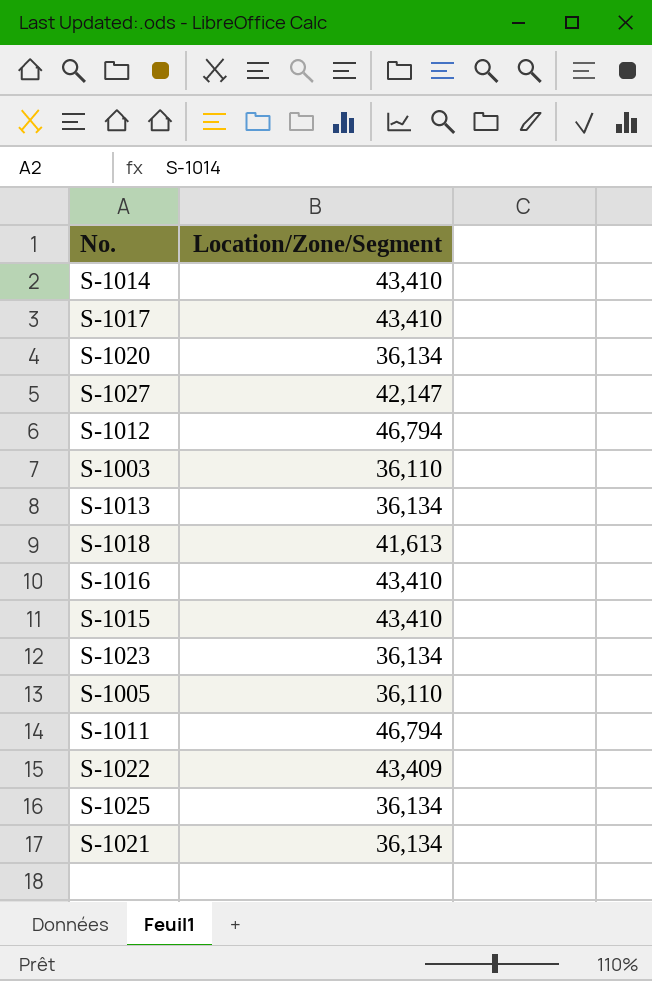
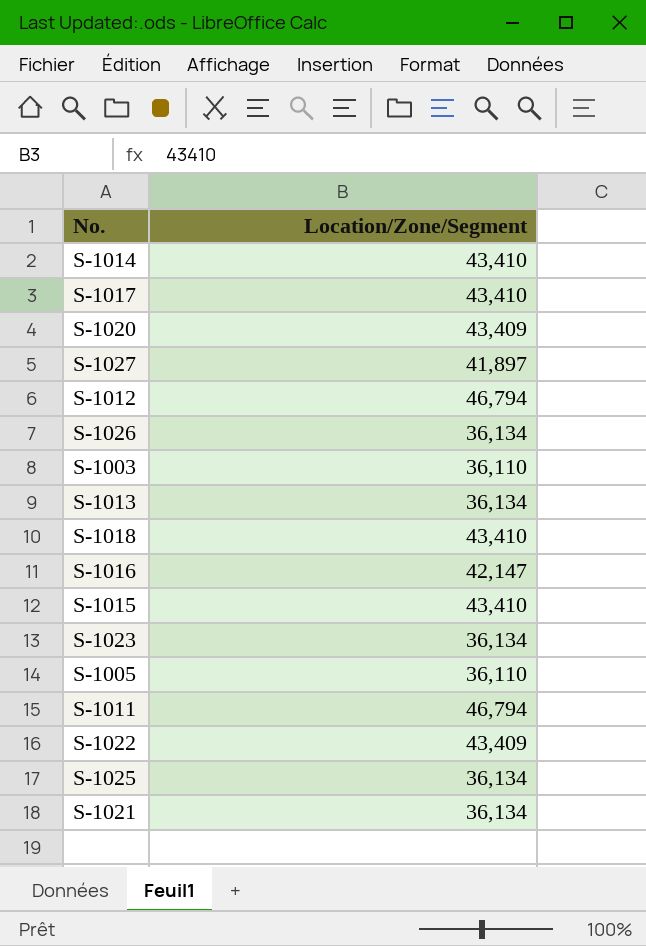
S-1020 | Location/Zone/Segment: 36,134 -> 43,409
S-1027 | Location/Zone/Segment: 42,147 -> 41,897
row S-1026: none -> 36,134
S-1018 | Location/Zone/Segment: 41,613 -> 43,410
S-1016 | Location/Zone/Segment: 43,410 -> 42,147

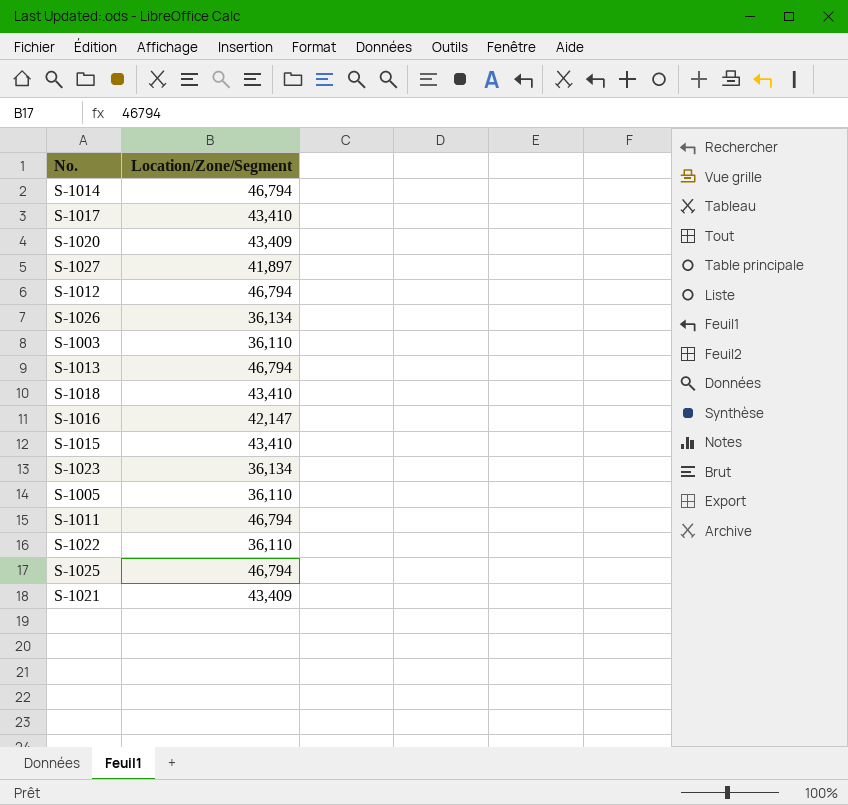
S-1014 | Location/Zone/Segment: 43,410 -> 46,794
S-1013 | Location/Zone/Segment: 36,134 -> 46,794
S-1022 | Location/Zone/Segment: 43,409 -> 36,110
S-1025 | Location/Zone/Segment: 36,134 -> 46,794
S-1021 | Location/Zone/Segment: 36,134 -> 43,409

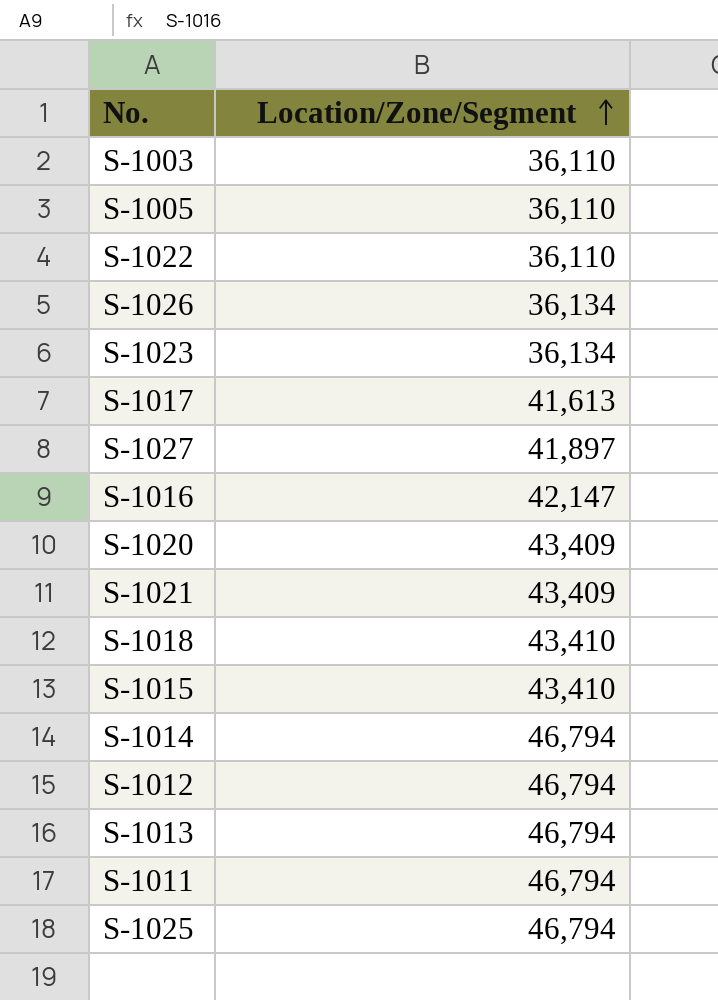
row order: none -> Location/Zone/Segment ascending
S-1017 | Location/Zone/Segment: 43,410 -> 41,613

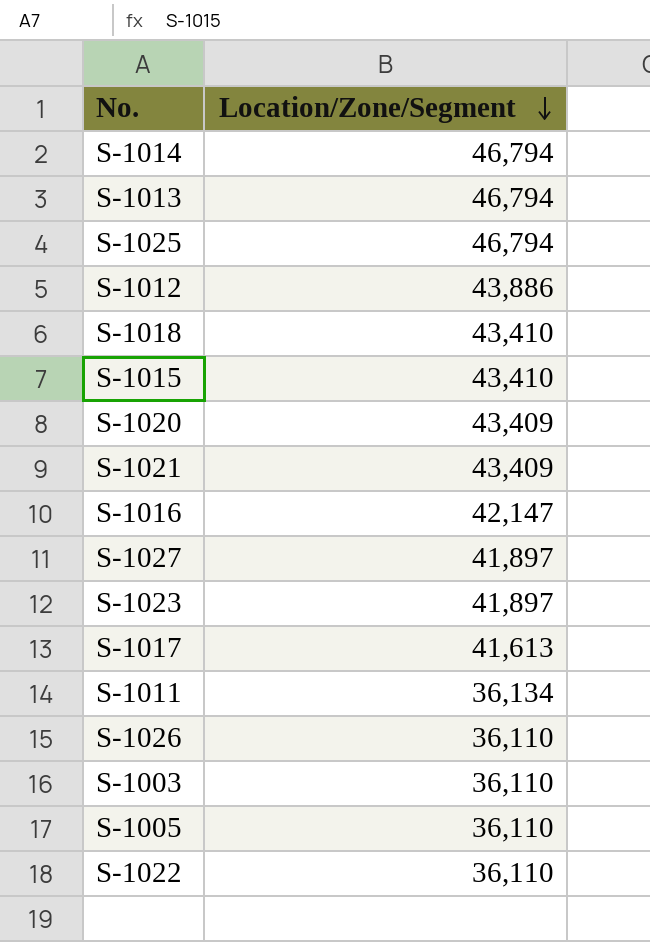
row order: Location/Zone/Segment ascending -> Location/Zone/Segment descending
S-1012 | Location/Zone/Segment: 46,794 -> 43,886
S-1023 | Location/Zone/Segment: 36,134 -> 41,897
S-1011 | Location/Zone/Segment: 46,794 -> 36,134
S-1026 | Location/Zone/Segment: 36,134 -> 36,110

